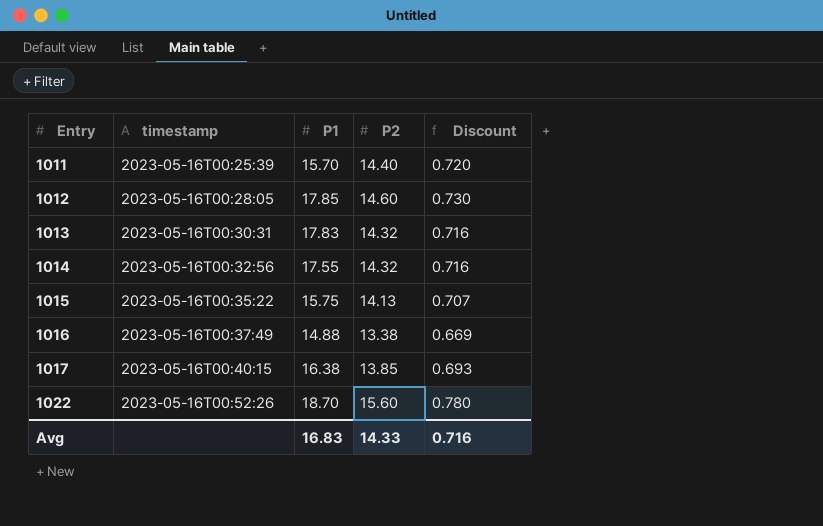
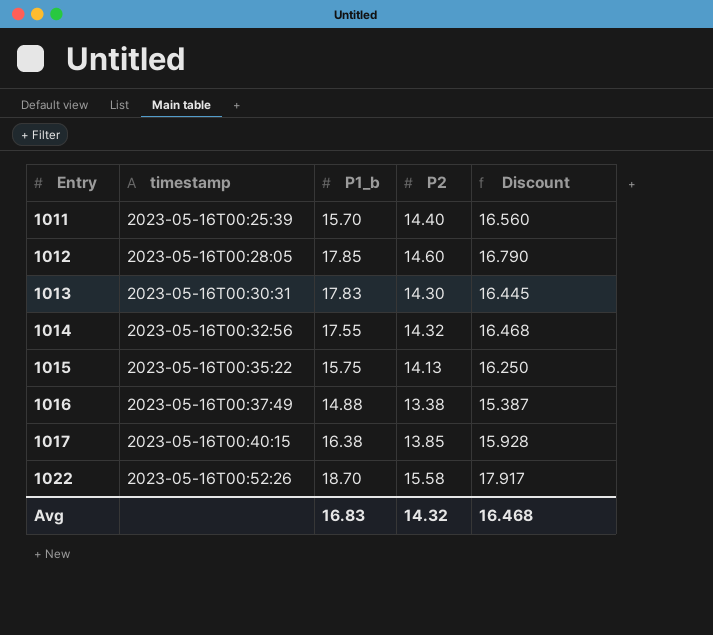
column name: P1 -> P1_b
column Discount | formula: [P2] * 0.05 -> [P2] * 1.15
1013 | P2: 14.32 -> 14.30
1022 | P2: 15.60 -> 15.58
Avg | P2: 14.33 -> 14.32
Avg | Discount: 0.716 -> 16.468

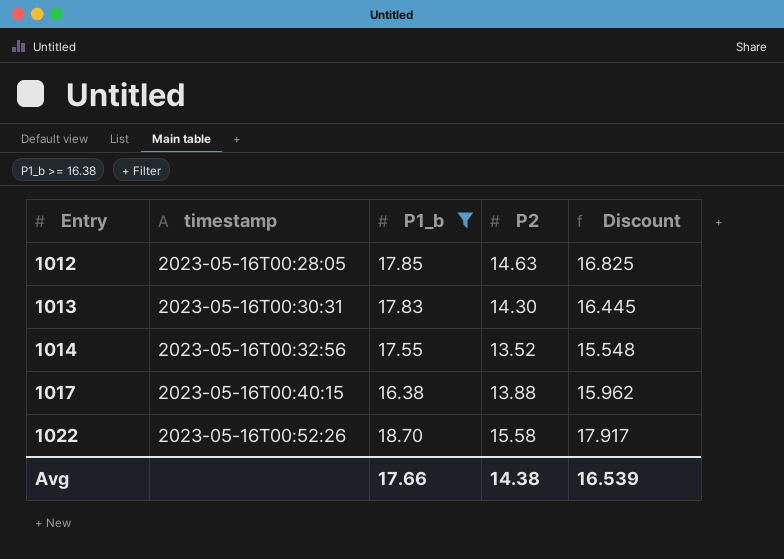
filter: none -> P1_b >= 16.38
1012 | P2: 14.60 -> 14.63
1012 | Discount: 16.790 -> 16.825
1014 | P2: 14.32 -> 13.52
1014 | Discount: 16.468 -> 15.548
1017 | P2: 13.85 -> 13.88
1017 | Discount: 15.928 -> 15.962
Avg | P1_b: 16.83 -> 17.66
Avg | P2: 14.32 -> 14.38
Avg | Discount: 16.468 -> 16.539

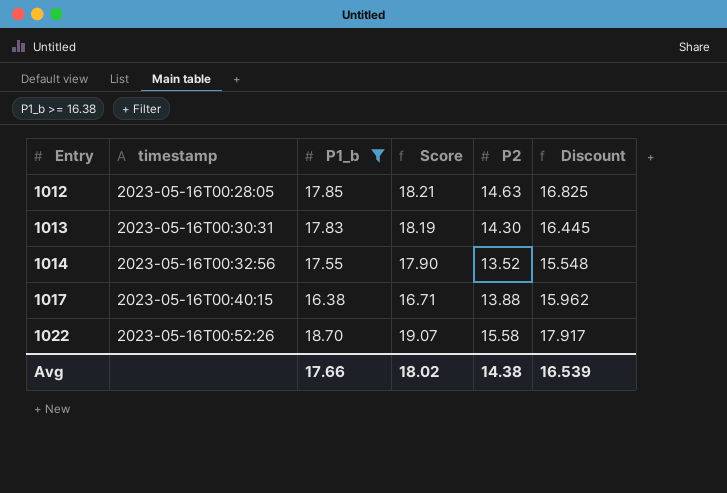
column Score | formula: none -> [P1_b] * 1.02

